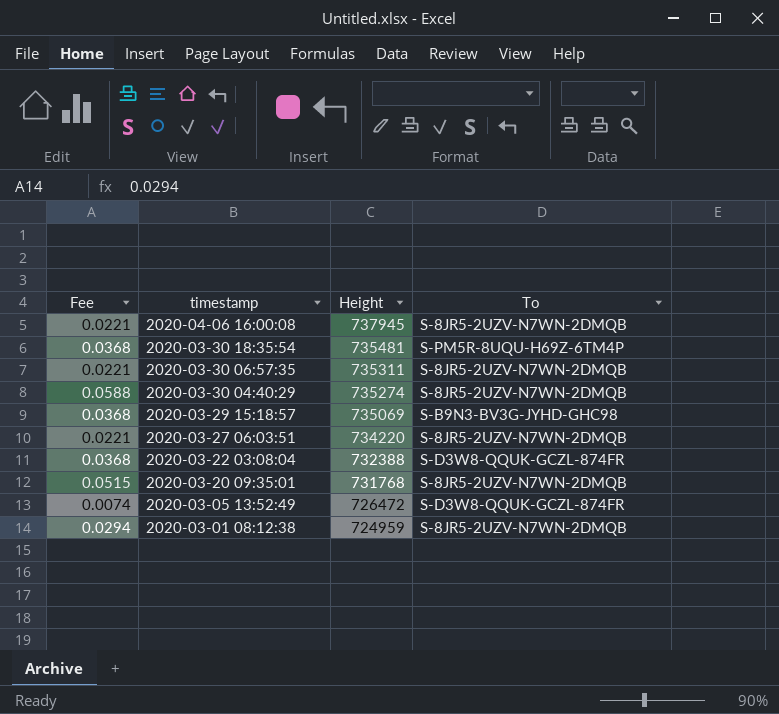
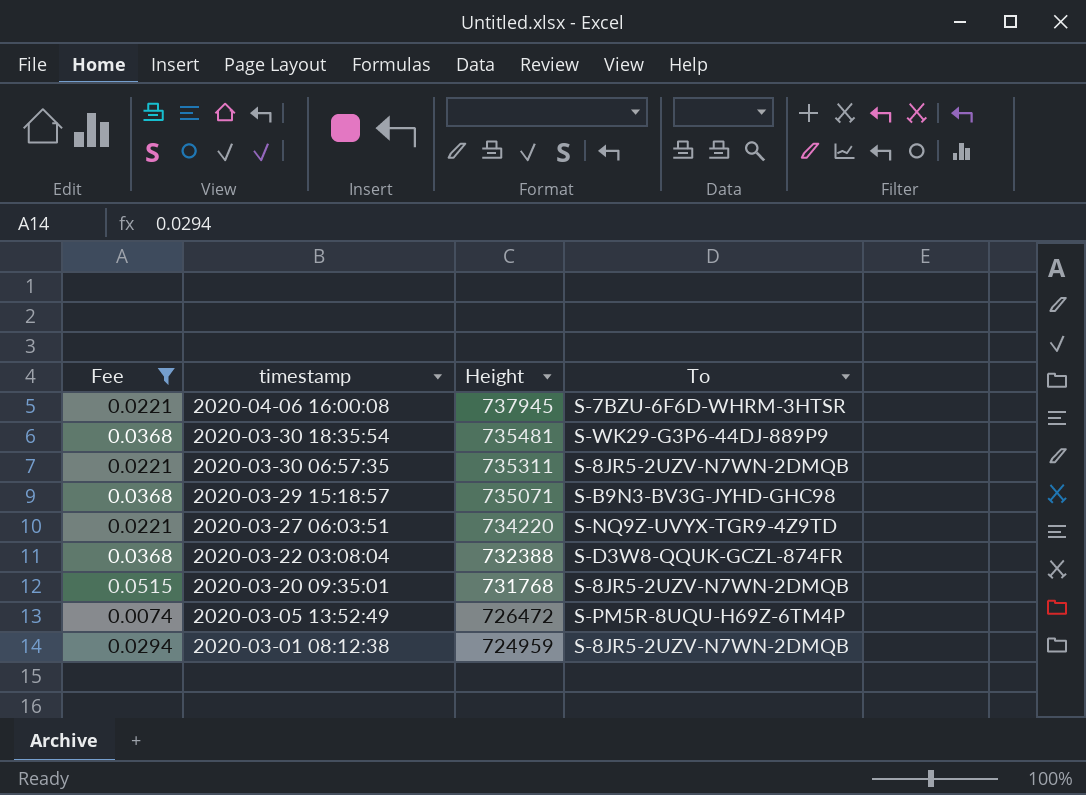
filter: none -> Fee != 0.0588
2020-04-06 16:00:08 | To: S-8JR5-2UZV-N7WN-2DMQB -> S-7BZU-6F6D-WHRM-3HTSR
2020-03-30 18:35:54 | To: S-PM5R-8UQU-H69Z-6TM4P -> S-WK29-G3P6-44DJ-889P9
2020-03-29 15:18:57 | Height: 735069 -> 735071
2020-03-27 06:03:51 | To: S-8JR5-2UZV-N7WN-2DMQB -> S-NQ9Z-UVYX-TGR9-4Z9TD
2020-03-05 13:52:49 | To: S-D3W8-QQUK-GCZL-874FR -> S-PM5R-8UQU-H69Z-6TM4P

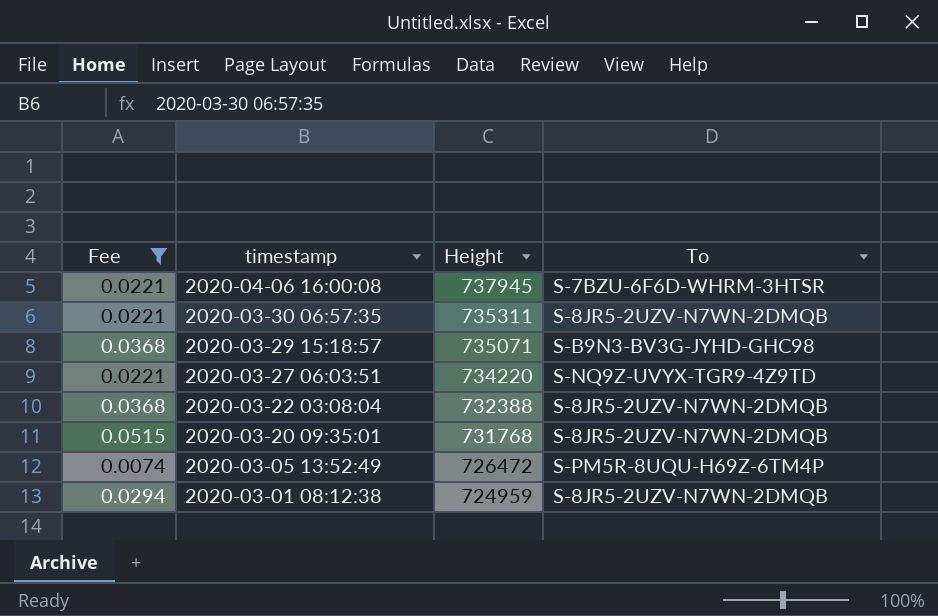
row 2020-03-30 18:35:54: 0.0368 | 735481 | S-WK29-G3P6-44DJ-889P9 -> none
2020-03-22 03:08:04 | To: S-D3W8-QQUK-GCZL-874FR -> S-8JR5-2UZV-N7WN-2DMQB

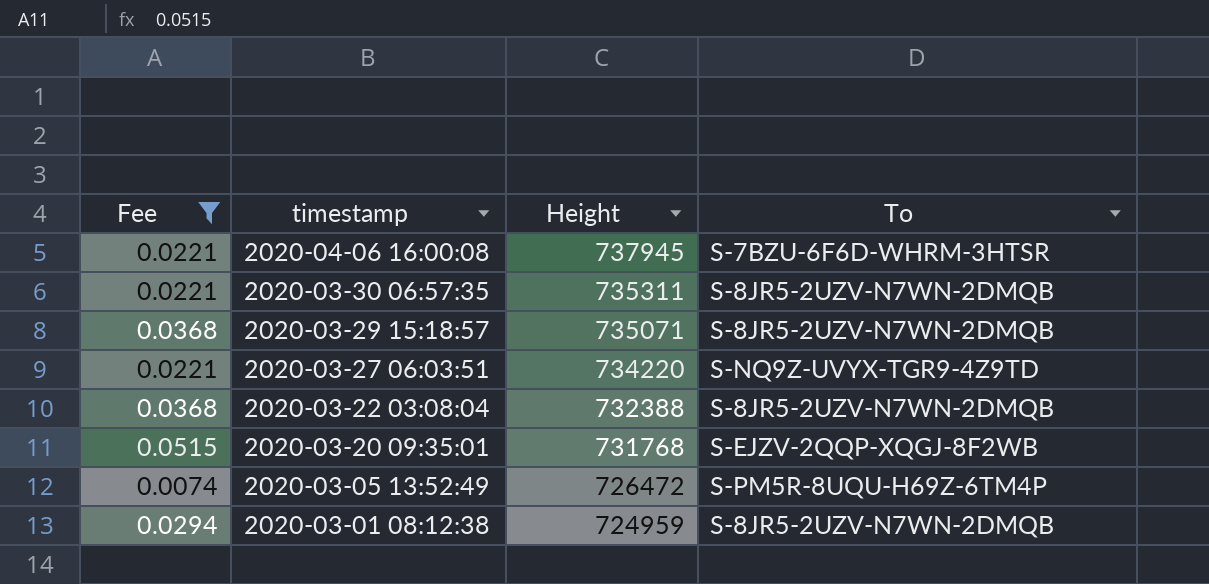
2020-03-29 15:18:57 | To: S-B9N3-BV3G-JYHD-GHC98 -> S-8JR5-2UZV-N7WN-2DMQB
2020-03-20 09:35:01 | To: S-8JR5-2UZV-N7WN-2DMQB -> S-EJZV-2QQP-XQGJ-8F2WB

